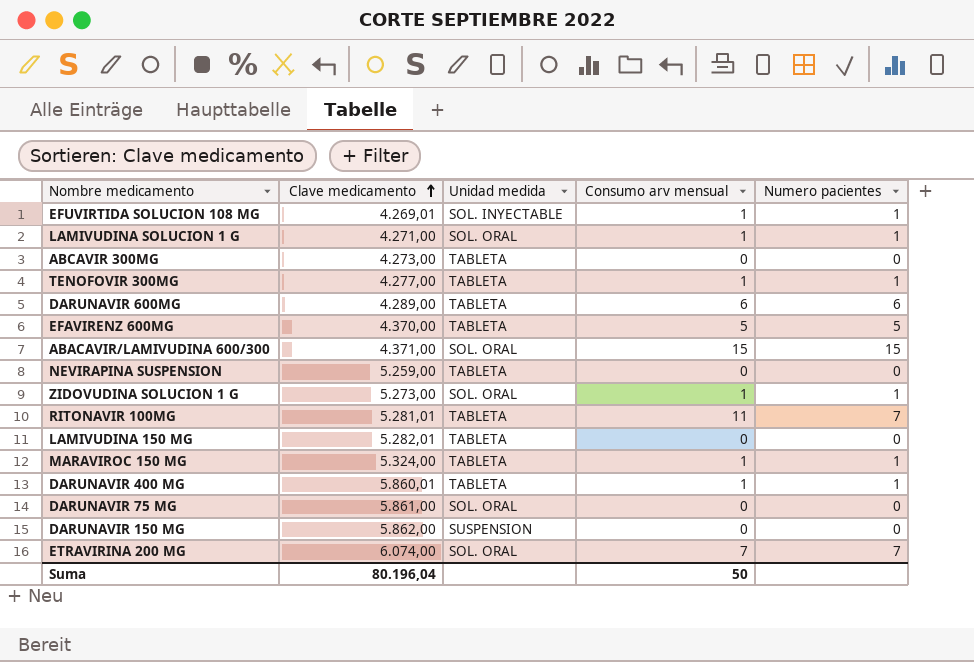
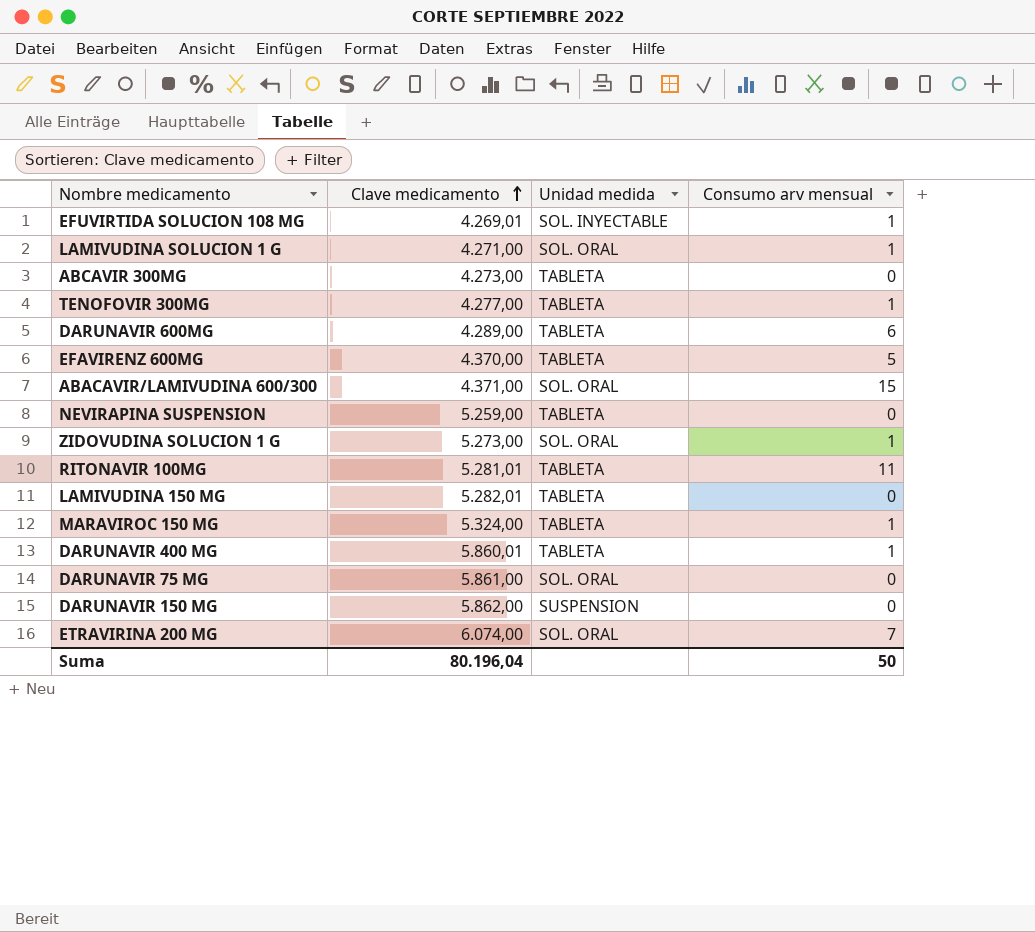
column Numero pacientes | position: 5 -> none

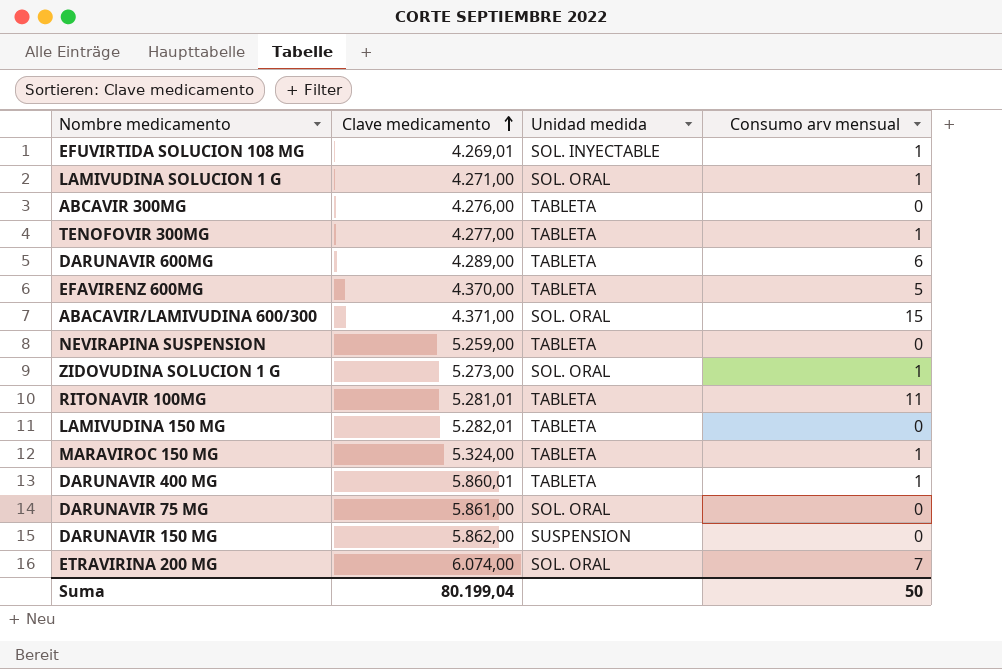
ABCAVIR 300MG | Clave medicamento: 4.273,00 -> 4.276,00
Suma | Clave medicamento: 80.196,04 -> 80.199,04

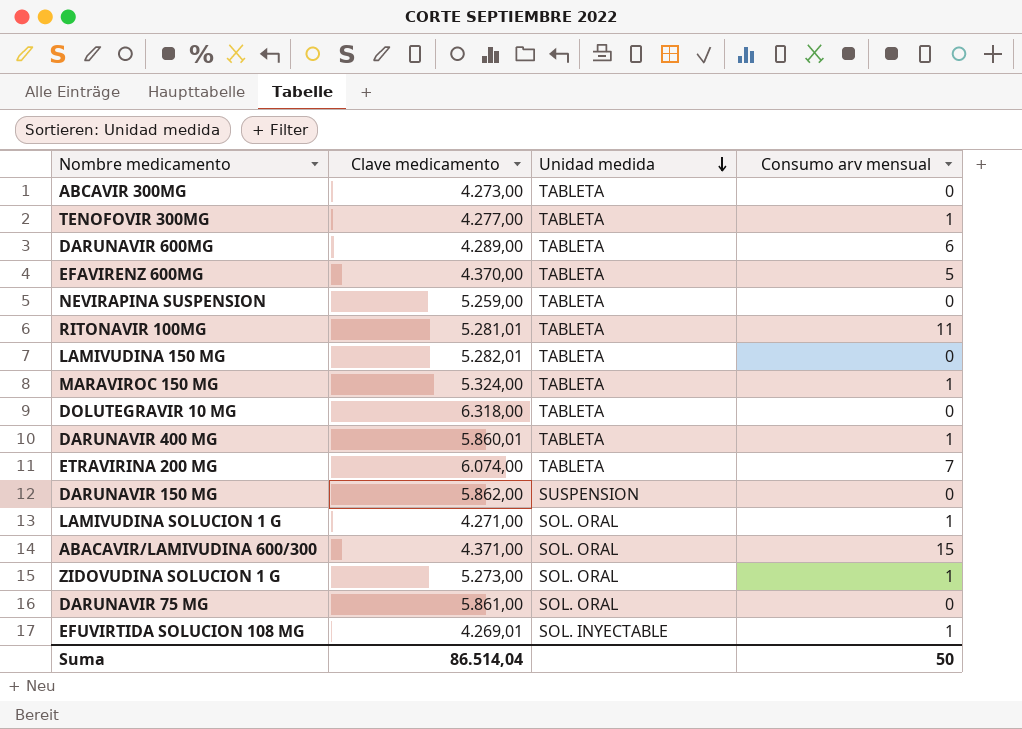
row order: Clave medicamento ascending -> Unidad medida descending
ABCAVIR 300MG | Clave medicamento: 4.276,00 -> 4.273,00
row DOLUTEGRAVIR 10 MG: none -> 6.318,00 | TABLETA | 0
ETRAVIRINA 200 MG | Unidad medida: SOL. ORAL -> TABLETA
Suma | Clave medicamento: 80.199,04 -> 86.514,04

